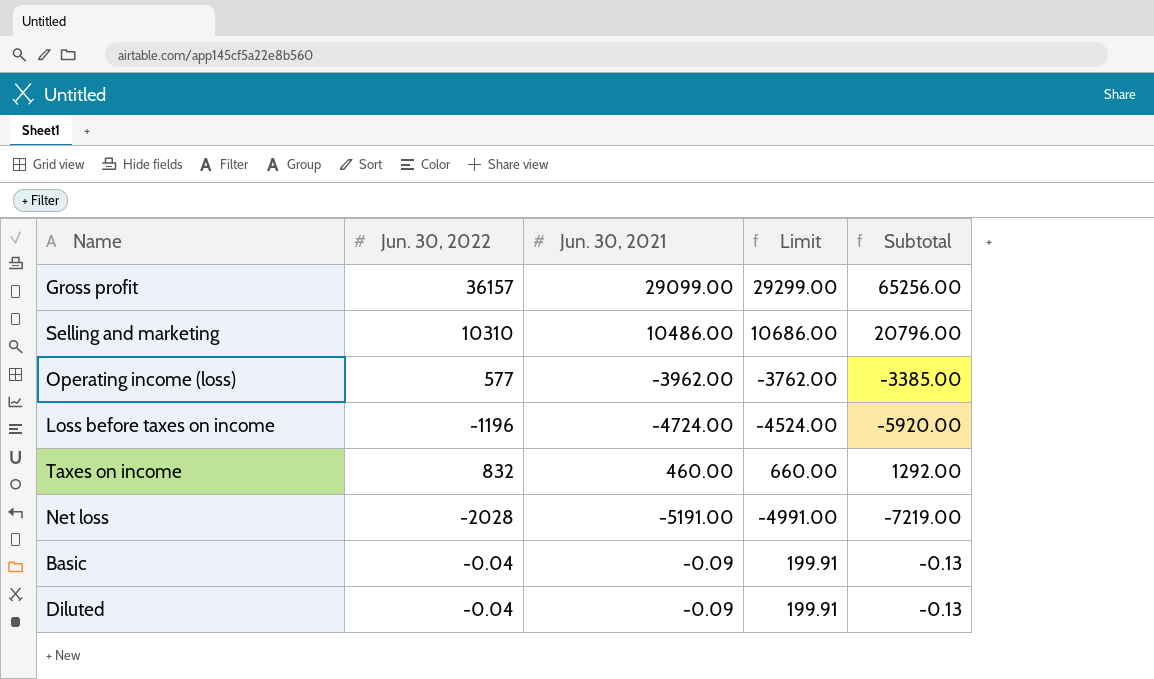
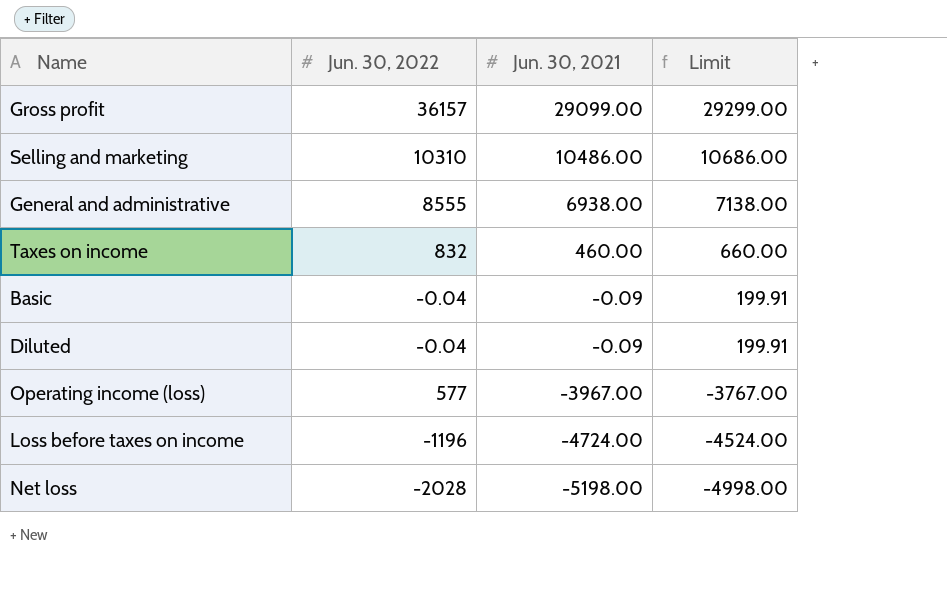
row order: none -> Jun. 30, 2021 descending
column Subtotal | formula: [Jun. 30, 2022] + [Jun. 30, 2021] -> none
row General and administrative: none -> 8555 | 6938.00 | 7138.00
Operating income (loss) | Jun. 30, 2021: -3962.00 -> -3967.00
Operating income (loss) | Limit: -3762.00 -> -3767.00
Net loss | Jun. 30, 2021: -5191.00 -> -5198.00
Net loss | Limit: -4991.00 -> -4998.00

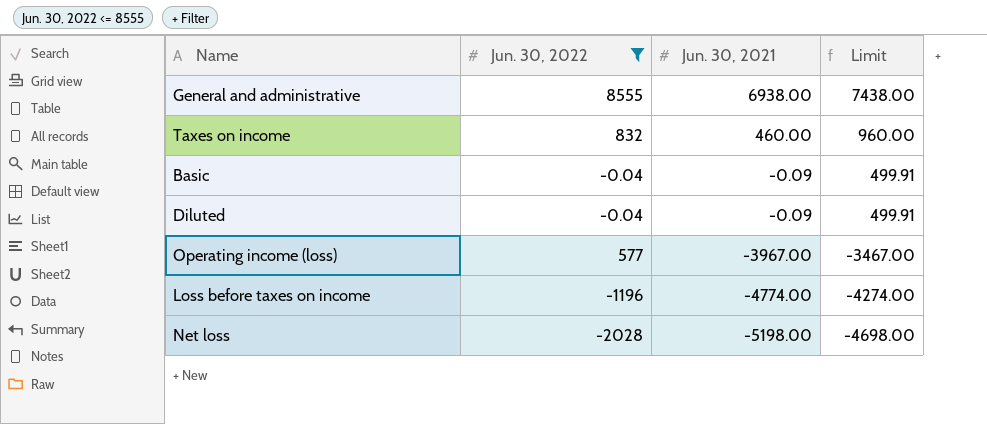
filter: none -> Jun. 30, 2022 <= 8555
column Limit | formula: [Jun. 30, 2021] + 200 -> [Jun. 30, 2021] + 500
Loss before taxes on income | Jun. 30, 2021: -4724.00 -> -4774.00

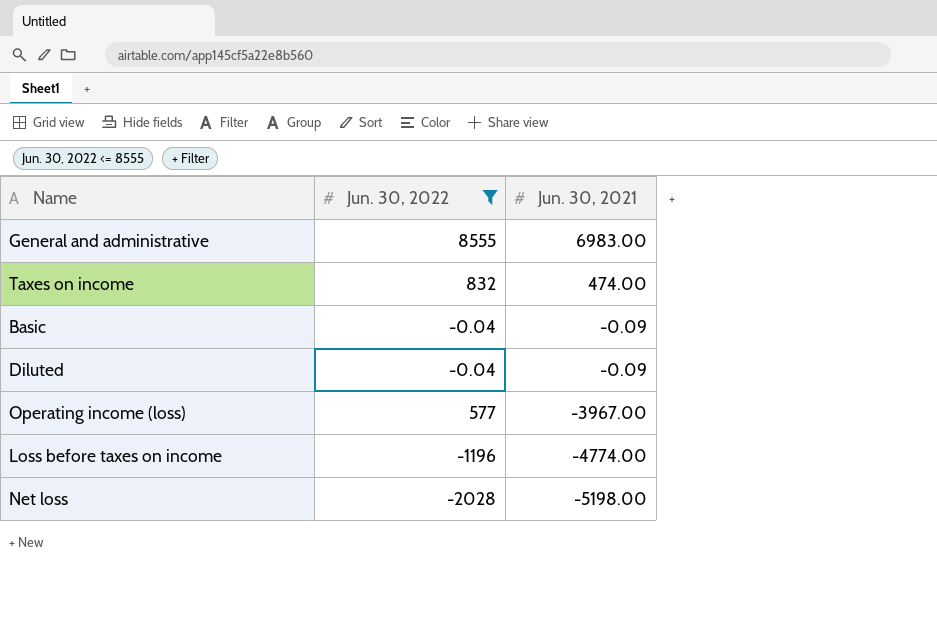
column Limit | formula: [Jun. 30, 2021] + 500 -> none
General and administrative | Jun. 30, 2021: 6938.00 -> 6983.00
Taxes on income | Jun. 30, 2021: 460.00 -> 474.00

